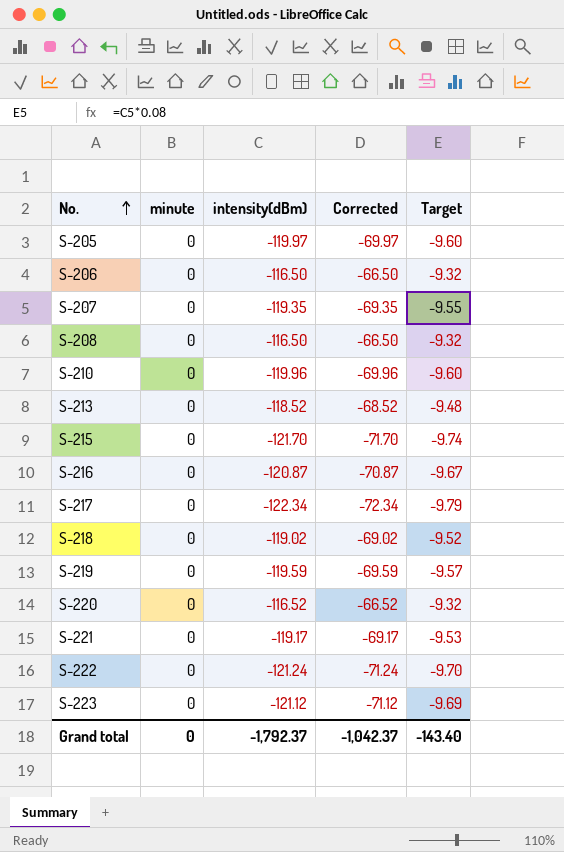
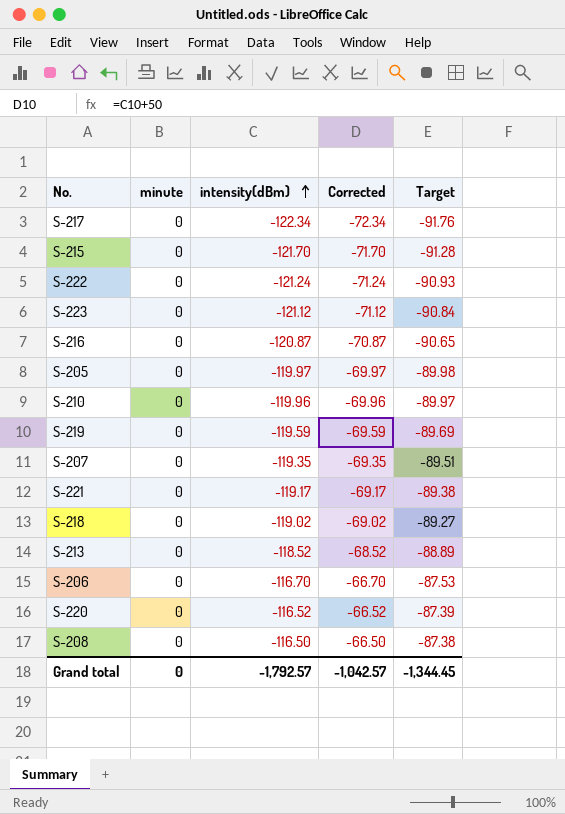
row order: No. ascending -> intensity(dBm) ascending
column Target | formula: [intensity(dBm)] * 0.08 -> [intensity(dBm)] * 0.75
S-206 | intensity(dBm): -116.50 -> -116.70
S-206 | Corrected: -66.50 -> -66.70
Grand total | intensity(dBm): -1,792.37 -> -1,792.57
Grand total | Corrected: -1,042.37 -> -1,042.57
Grand total | Target: -143.40 -> -1,344.45

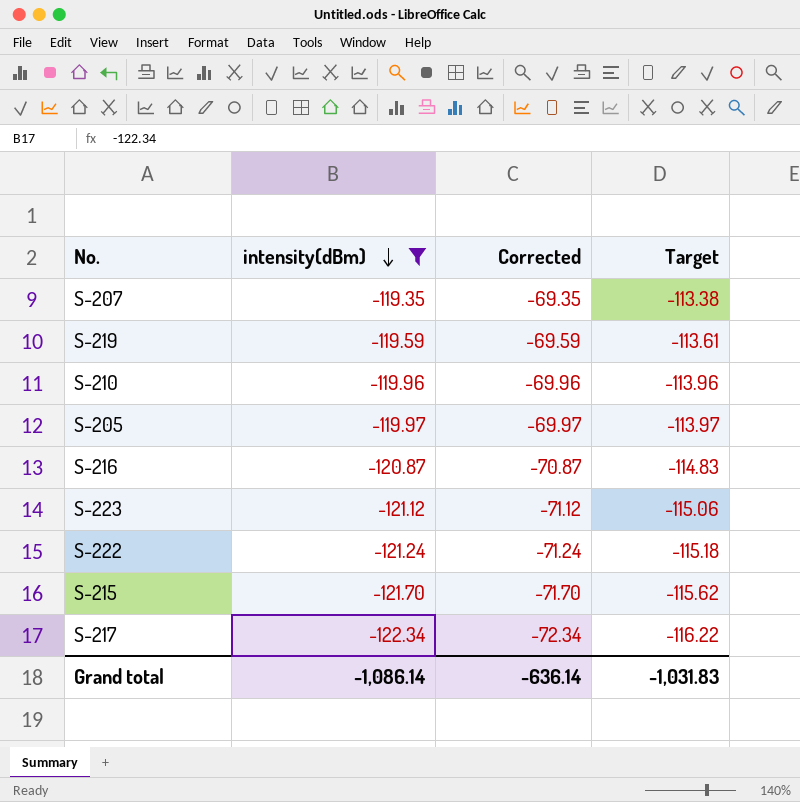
filter: none -> intensity(dBm) <= -119.35
row order: intensity(dBm) ascending -> intensity(dBm) descending
column minute | position: 2 -> none
column Target | formula: [intensity(dBm)] * 0.75 -> [intensity(dBm)] * 0.95
Grand total | intensity(dBm): -1,792.57 -> -1,086.14
Grand total | Corrected: -1,042.57 -> -636.14
Grand total | Target: -1,344.45 -> -1,031.83

